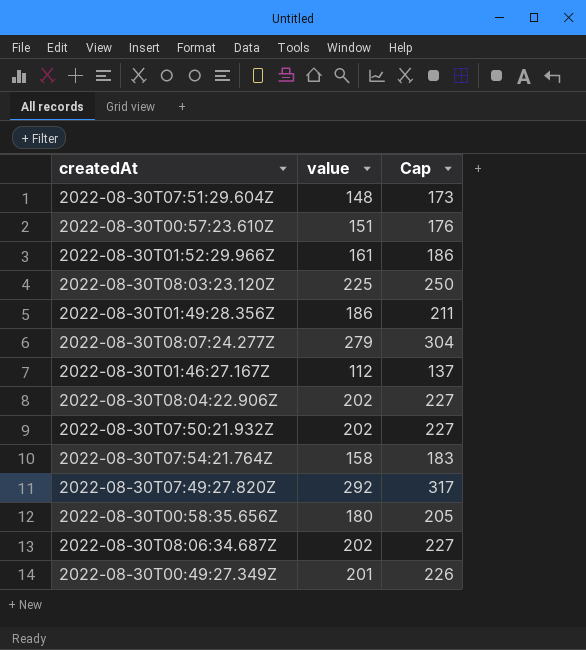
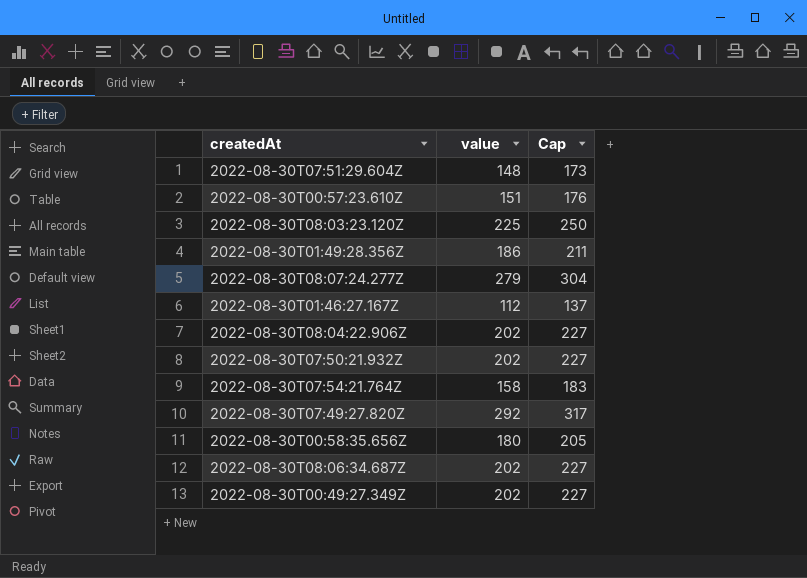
row 2022-08-30T01:52:29.966Z: 161 | 186 -> none
2022-08-30T00:49:27.349Z | value: 201 -> 202
2022-08-30T00:49:27.349Z | Cap: 226 -> 227

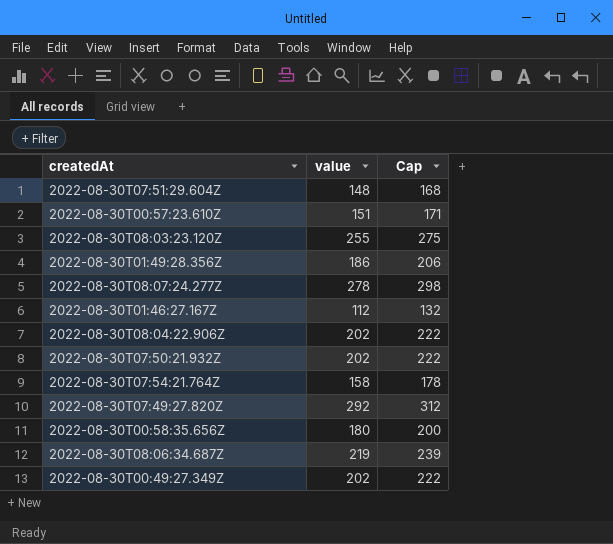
column Cap | formula: [value] + 25 -> [value] + 20
2022-08-30T08:03:23.120Z | value: 225 -> 255
2022-08-30T08:07:24.277Z | value: 279 -> 278
2022-08-30T08:06:34.687Z | value: 202 -> 219

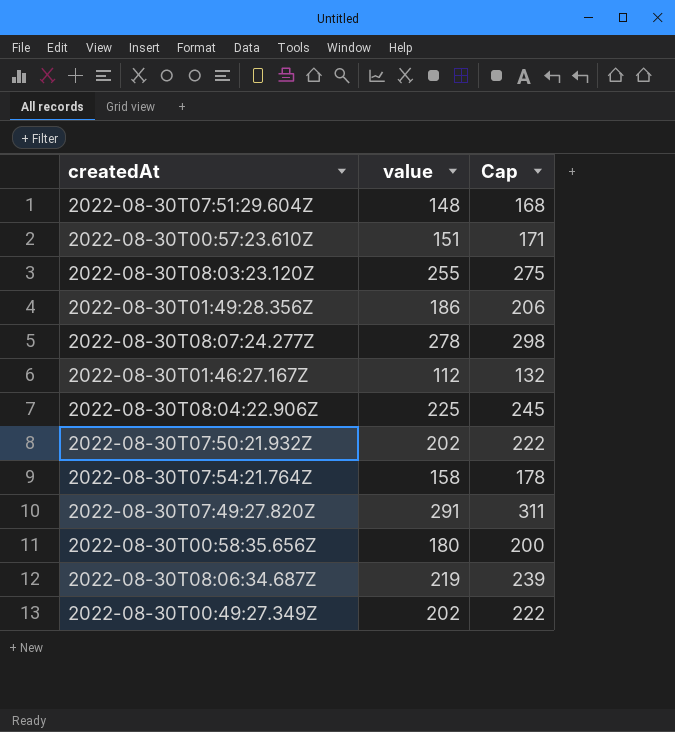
2022-08-30T08:04:22.906Z | value: 202 -> 225
2022-08-30T08:04:22.906Z | Cap: 222 -> 245
2022-08-30T07:49:27.820Z | value: 292 -> 291
2022-08-30T07:49:27.820Z | Cap: 312 -> 311

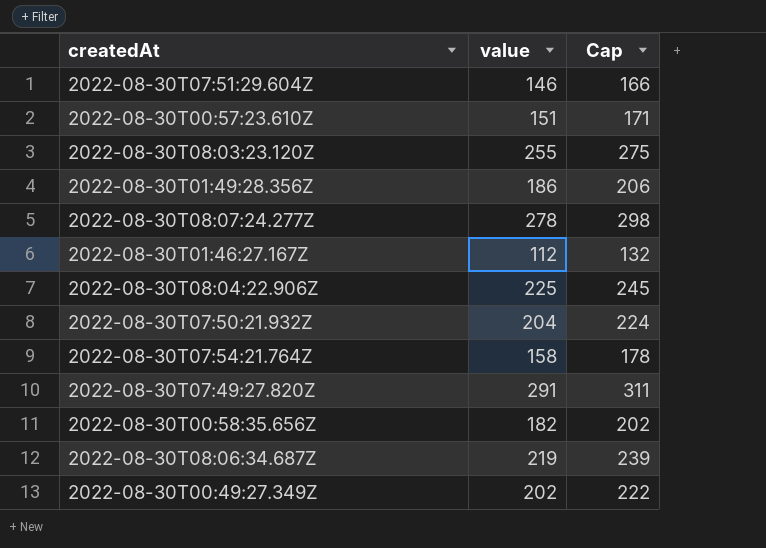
2022-08-30T07:51:29.604Z | value: 148 -> 146
2022-08-30T07:51:29.604Z | Cap: 168 -> 166
2022-08-30T07:50:21.932Z | value: 202 -> 204
2022-08-30T07:50:21.932Z | Cap: 222 -> 224
2022-08-30T00:58:35.656Z | value: 180 -> 182
2022-08-30T00:58:35.656Z | Cap: 200 -> 202

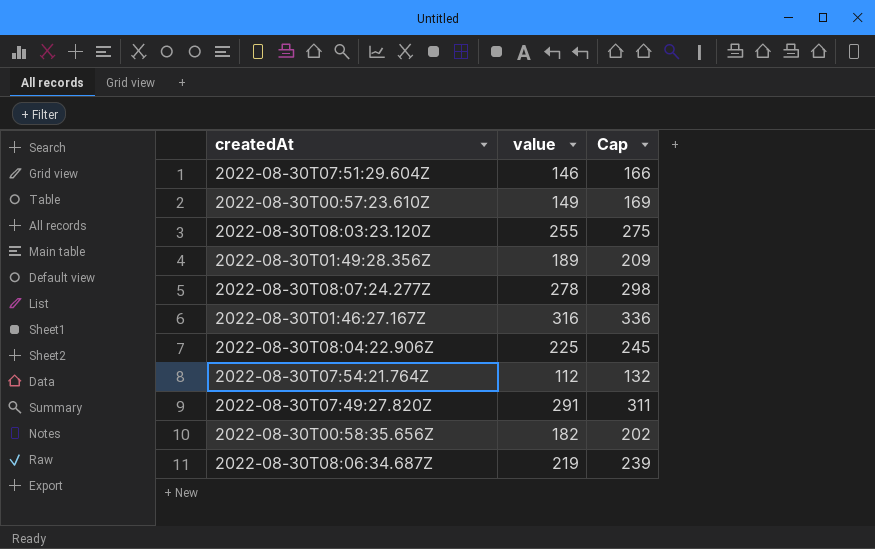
row 2022-08-30T07:50:21.932Z: 204 | 224 -> none
row 2022-08-30T00:49:27.349Z: 202 | 222 -> none
2022-08-30T00:57:23.610Z | value: 151 -> 149
2022-08-30T00:57:23.610Z | Cap: 171 -> 169
2022-08-30T01:49:28.356Z | value: 186 -> 189
2022-08-30T01:49:28.356Z | Cap: 206 -> 209
2022-08-30T01:46:27.167Z | value: 112 -> 316
2022-08-30T01:46:27.167Z | Cap: 132 -> 336
2022-08-30T07:54:21.764Z | value: 158 -> 112
2022-08-30T07:54:21.764Z | Cap: 178 -> 132

